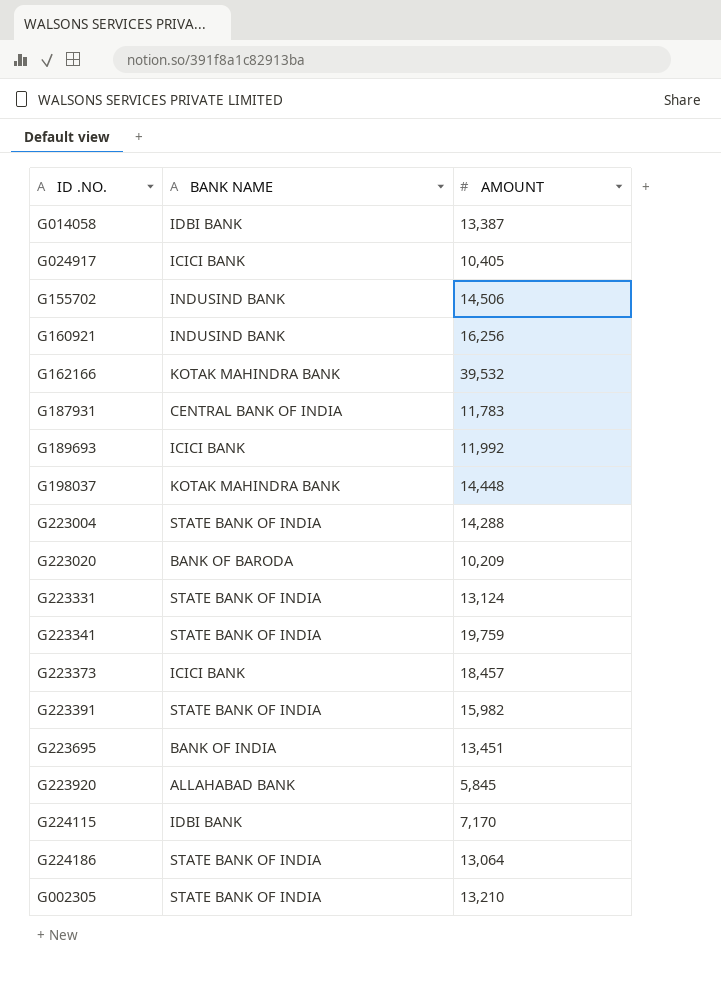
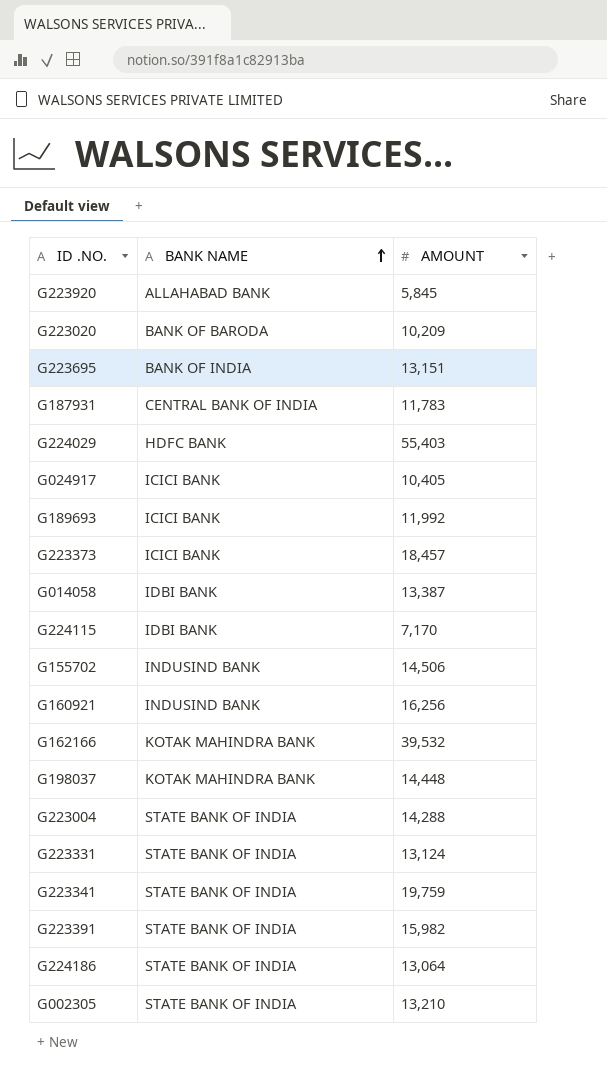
row order: none -> BANK NAME ascending
G223695 | AMOUNT: 13,451 -> 13,151
row G224029: none -> HDFC BANK | 55,403

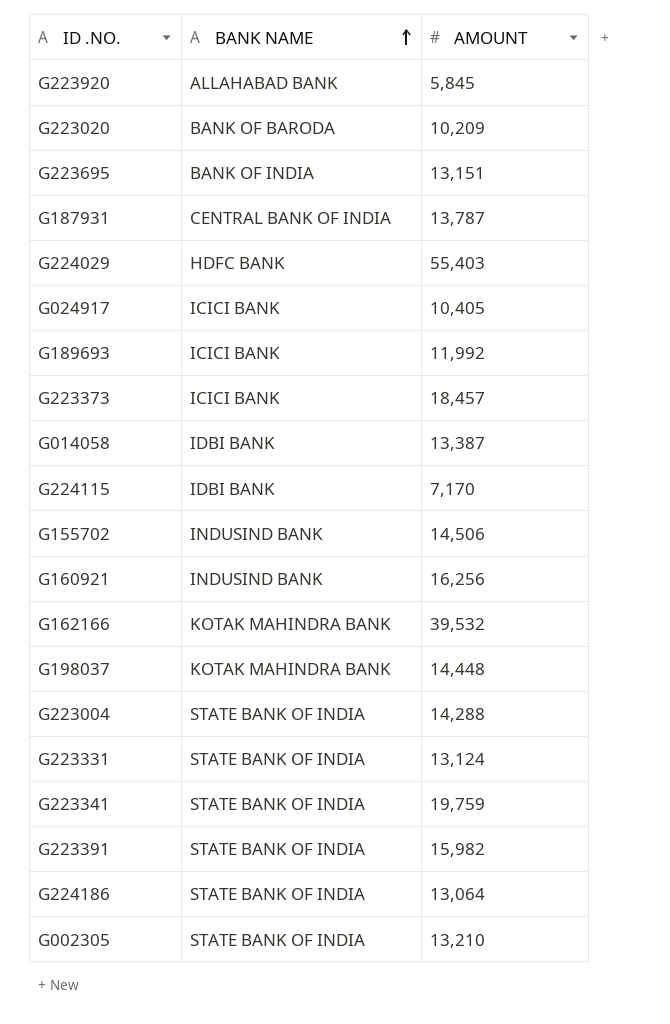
G187931 | AMOUNT: 11,783 -> 13,787

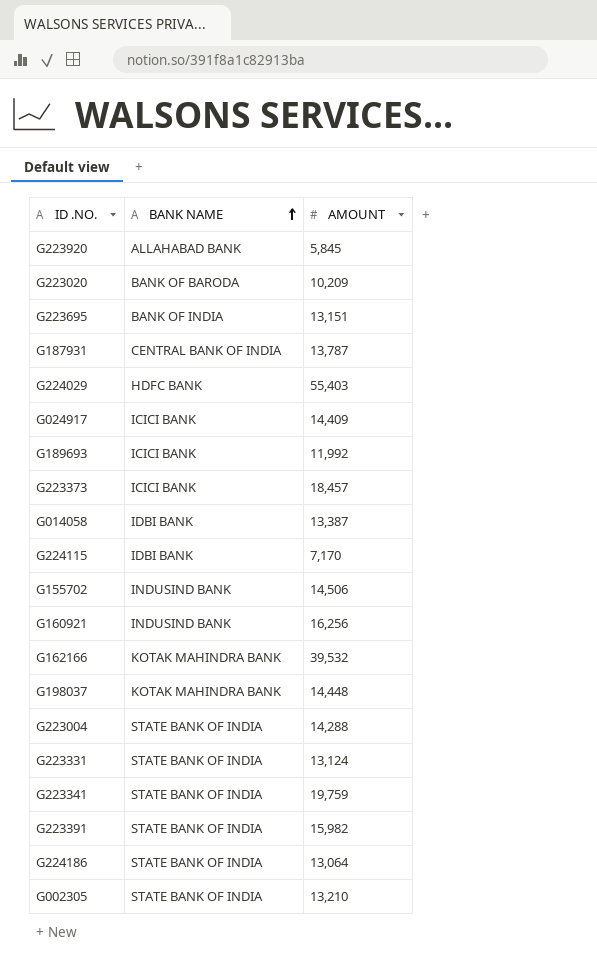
G024917 | AMOUNT: 10,405 -> 14,409

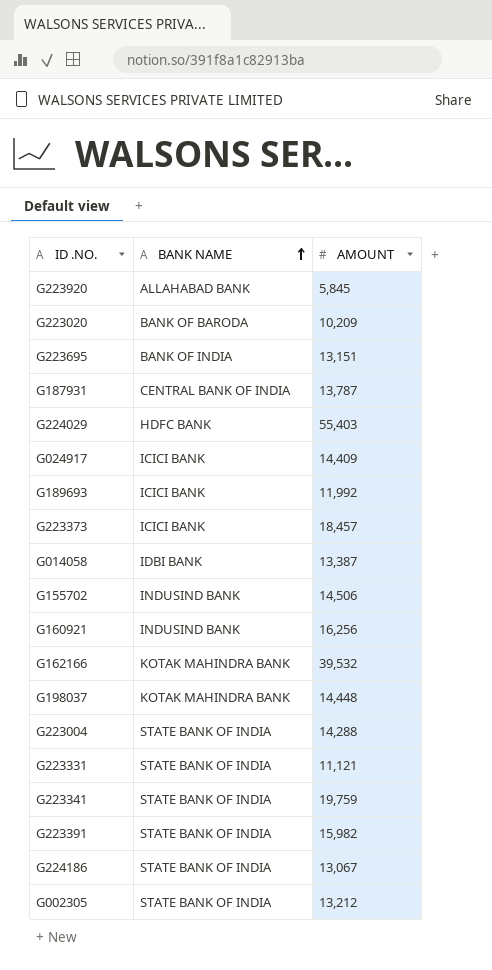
row G224115: IDBI BANK | 7,170 -> none
G223331 | AMOUNT: 13,124 -> 11,121
G224186 | AMOUNT: 13,064 -> 13,067
G002305 | AMOUNT: 13,210 -> 13,212

